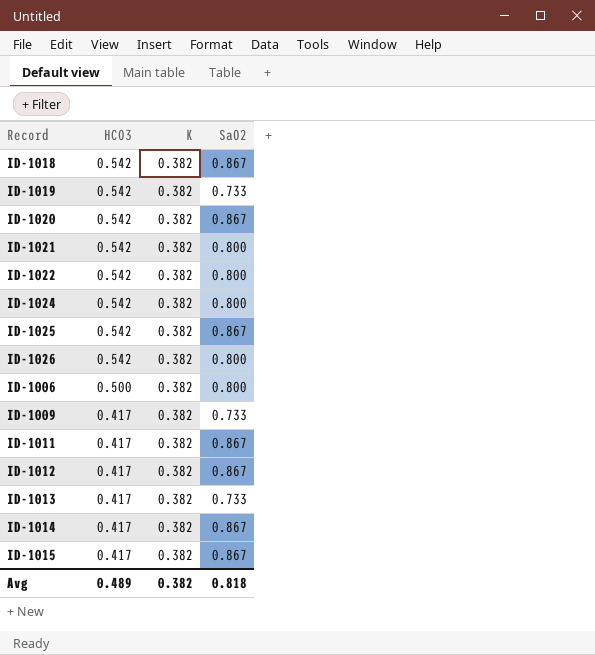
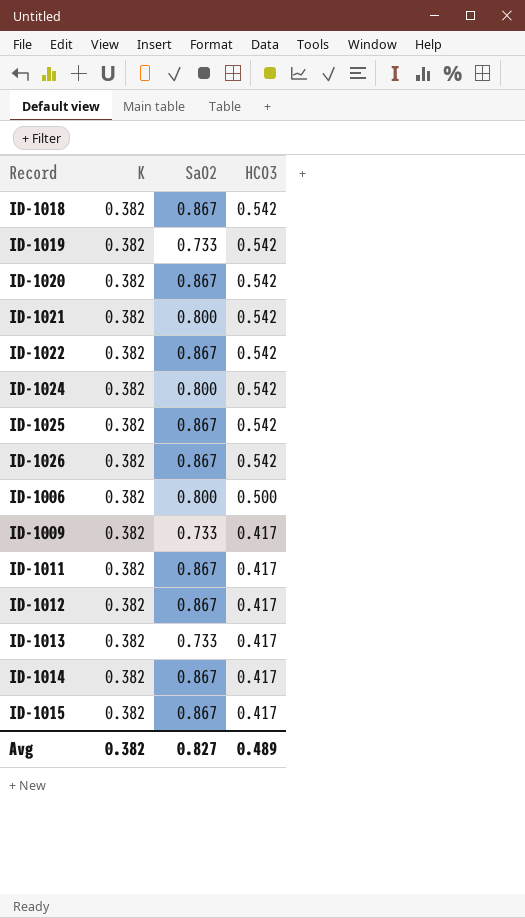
column HCO3 | position: 2 -> 4
ID-1022 | SaO2: 0.800 -> 0.867
ID-1026 | SaO2: 0.800 -> 0.867
Avg | SaO2: 0.818 -> 0.827

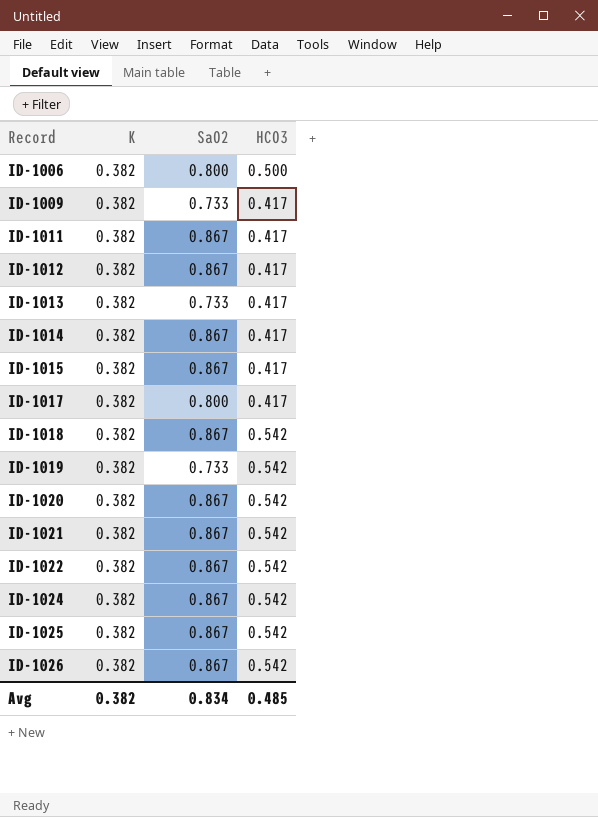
row order: HCO3 descending -> Record ascending
row ID-1017: none -> 0.382 | 0.800 | 0.417
ID-1021 | SaO2: 0.800 -> 0.867
ID-1024 | SaO2: 0.800 -> 0.867
Avg | SaO2: 0.827 -> 0.834
Avg | HCO3: 0.489 -> 0.485

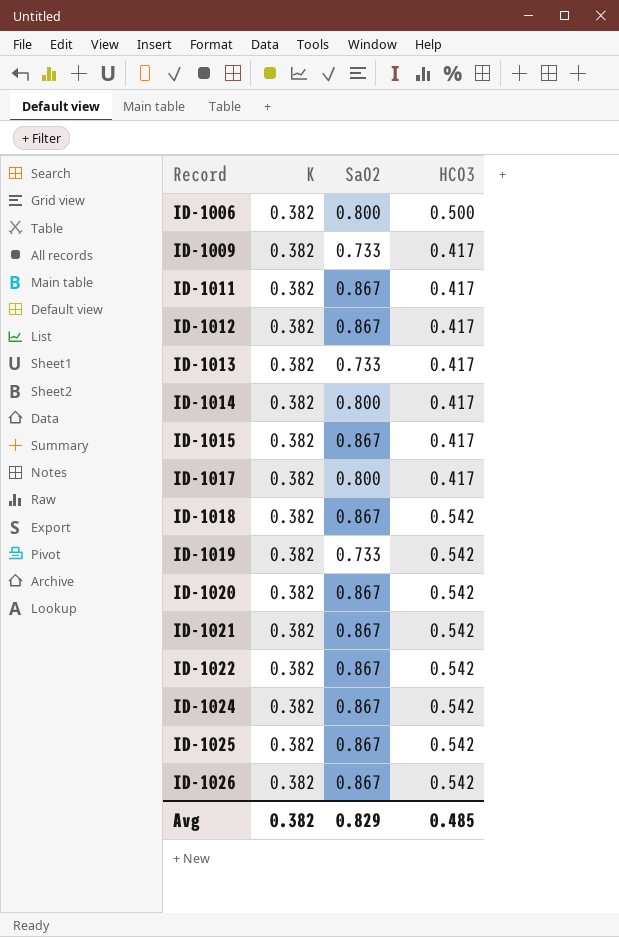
ID-1014 | SaO2: 0.867 -> 0.800
Avg | SaO2: 0.834 -> 0.829

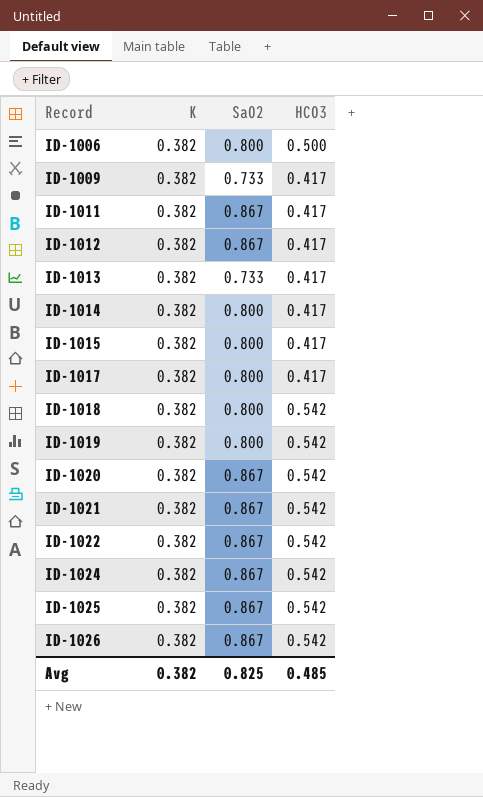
ID-1015 | SaO2: 0.867 -> 0.800
ID-1018 | SaO2: 0.867 -> 0.800
ID-1019 | SaO2: 0.733 -> 0.800
Avg | SaO2: 0.829 -> 0.825

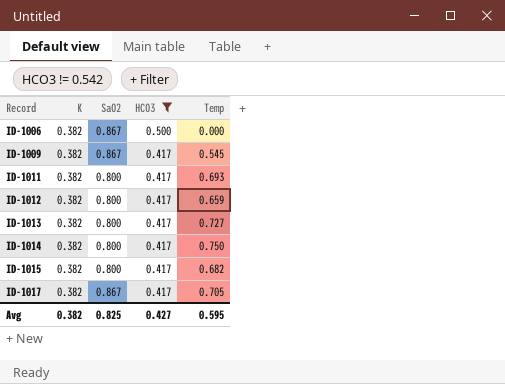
filter: none -> HCO3 != 0.542
column Temp | position: none -> 5
ID-1006 | SaO2: 0.800 -> 0.867
ID-1009 | SaO2: 0.733 -> 0.867
ID-1011 | SaO2: 0.867 -> 0.800
ID-1012 | SaO2: 0.867 -> 0.800
ID-1013 | SaO2: 0.733 -> 0.800
ID-1017 | SaO2: 0.800 -> 0.867
Avg | HCO3: 0.485 -> 0.427

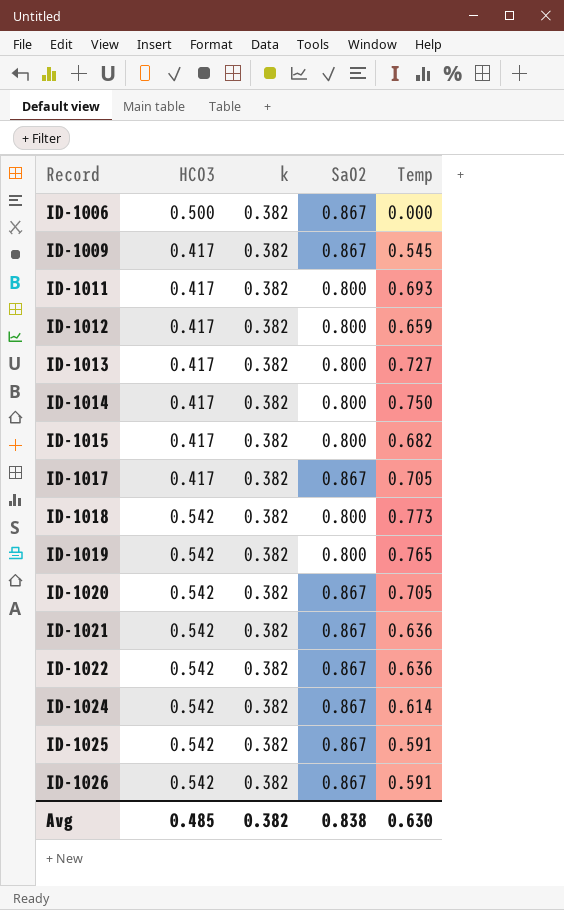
filter: HCO3 != 0.542 -> none
column HCO3 | position: 4 -> 2
column name: K -> k
Avg | HCO3: 0.427 -> 0.485
Avg | SaO2: 0.825 -> 0.838
Avg | Temp: 0.595 -> 0.630

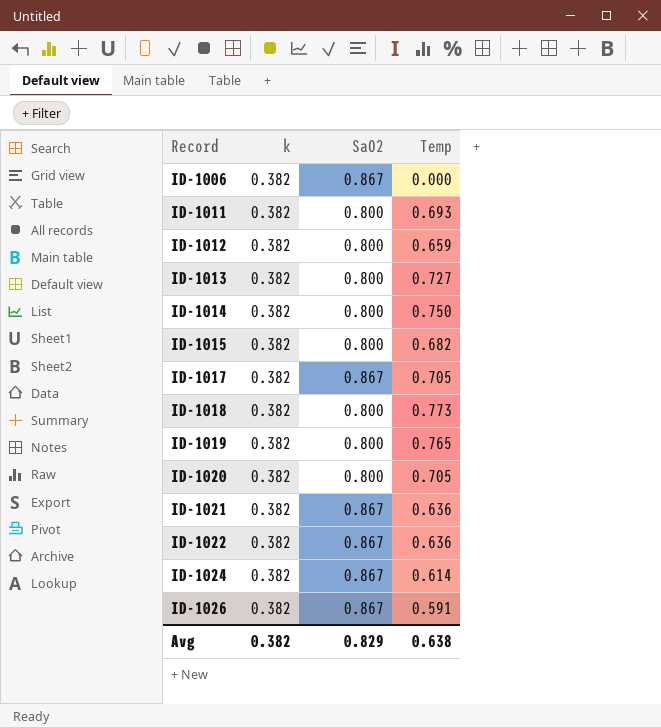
column HCO3 | position: 2 -> none
row ID-1009: 0.417 | 0.382 | 0.867 | 0.545 -> none
row ID-1025: 0.542 | 0.382 | 0.867 | 0.591 -> none
ID-1020 | SaO2: 0.867 -> 0.800
Avg | SaO2: 0.838 -> 0.829
Avg | Temp: 0.630 -> 0.638

